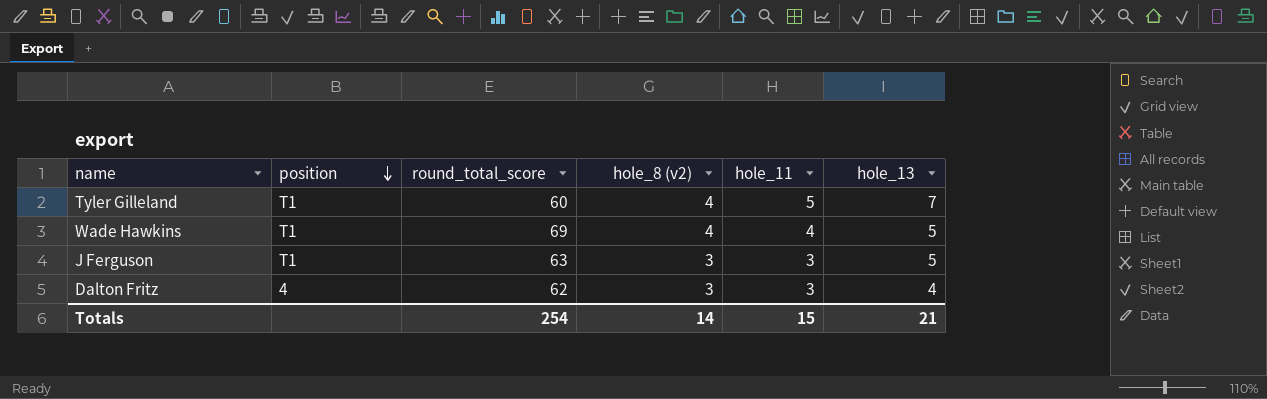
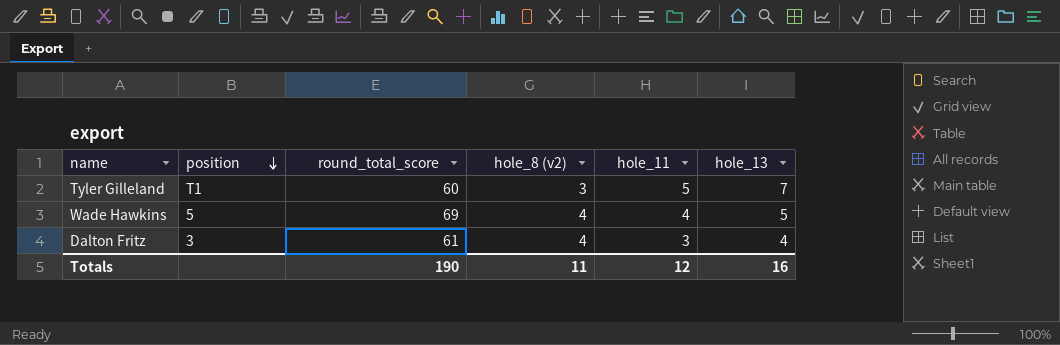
row J Ferguson: T1 | 63 | 3 | 3 | 5 -> none
Tyler Gilleland | hole_8 (v2): 4 -> 3
Wade Hawkins | position: T1 -> 5
Dalton Fritz | position: 4 -> 3
Dalton Fritz | round_total_score: 62 -> 61
Dalton Fritz | hole_8 (v2): 3 -> 4
Totals | round_total_score: 254 -> 190
Totals | hole_8 (v2): 14 -> 11
Totals | hole_11: 15 -> 12
Totals | hole_13: 21 -> 16

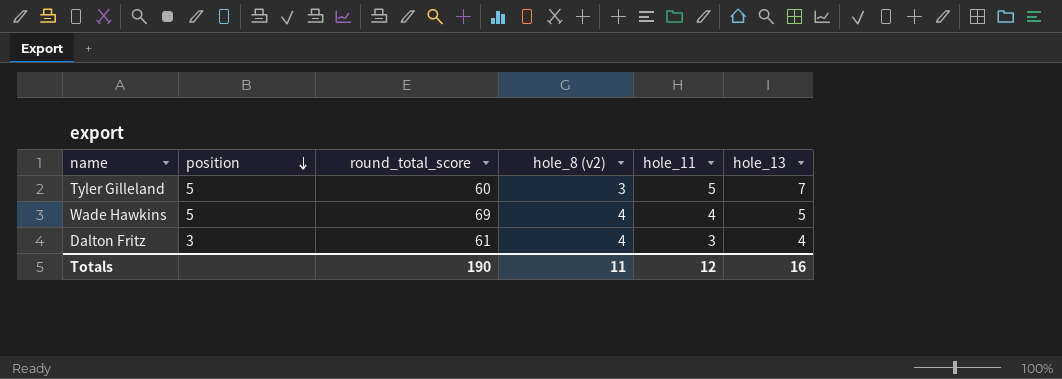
Tyler Gilleland | position: T1 -> 5

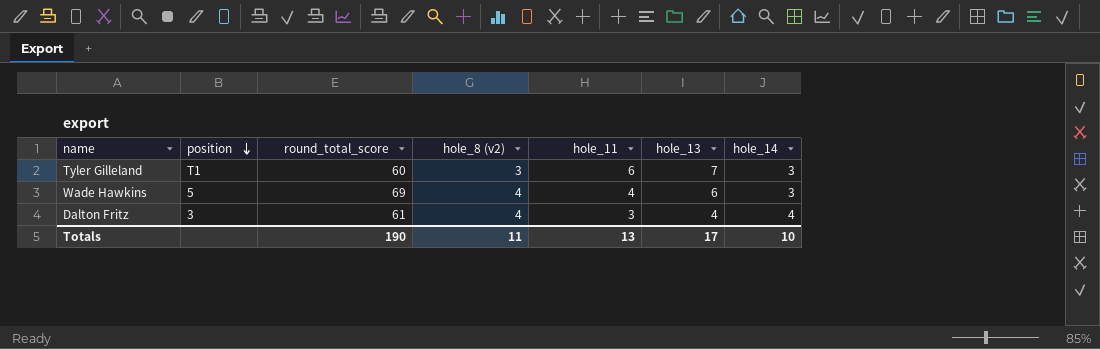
column hole_14 | position: none -> 7
Tyler Gilleland | position: 5 -> T1
Tyler Gilleland | hole_11: 5 -> 6
Wade Hawkins | hole_13: 5 -> 6
Totals | hole_11: 12 -> 13
Totals | hole_13: 16 -> 17

